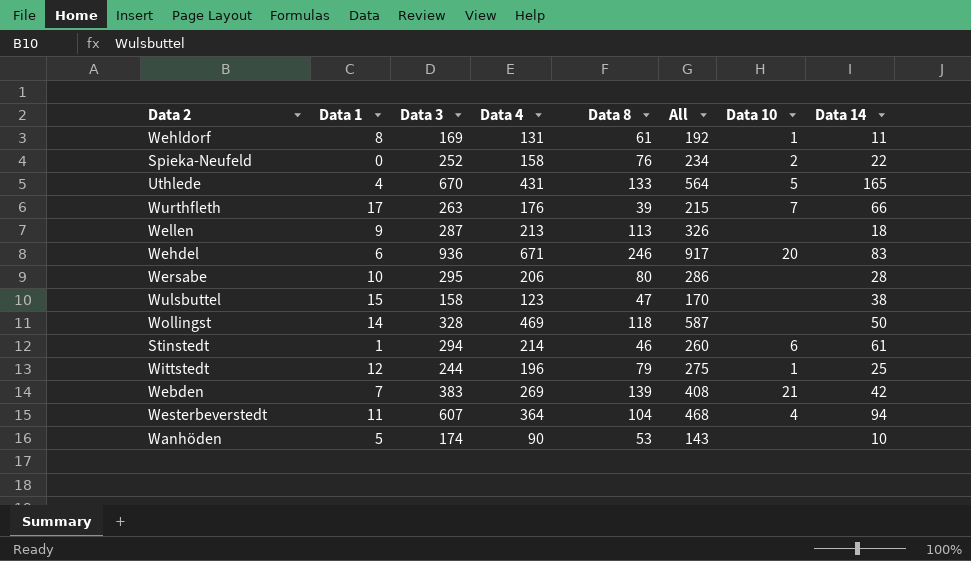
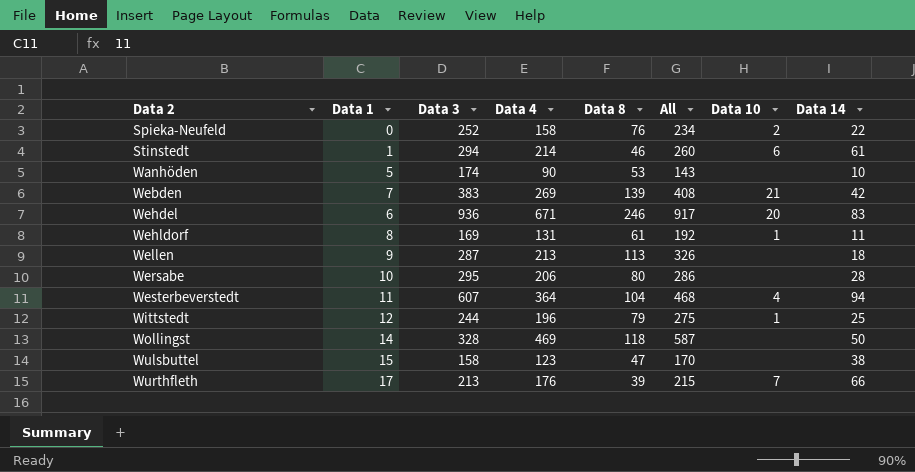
row order: none -> Data 2 ascending
row Uthlede: 4 | 670 | 431 | 133 | 564 | 5 | 165 -> none
Wurthfleth | Data 3: 263 -> 213

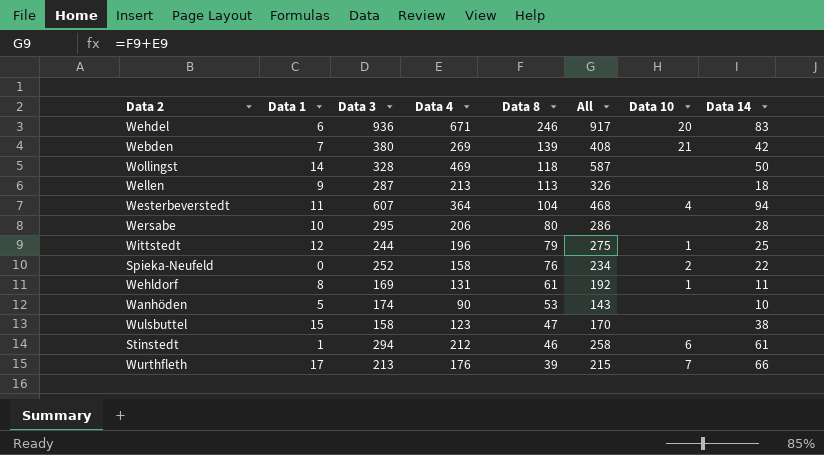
row order: Data 2 ascending -> Data 8 descending
Webden | Data 3: 383 -> 380
Stinstedt | Data 4: 214 -> 212
Stinstedt | All: 260 -> 258

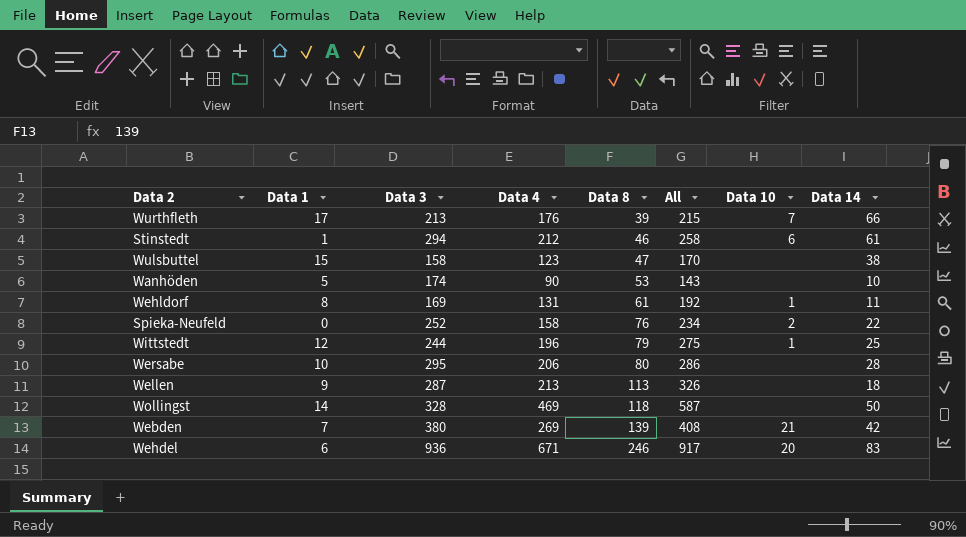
row order: Data 8 descending -> Data 8 ascending
row Westerbeverstedt: 11 | 607 | 364 | 104 | 468 | 4 | 94 -> none

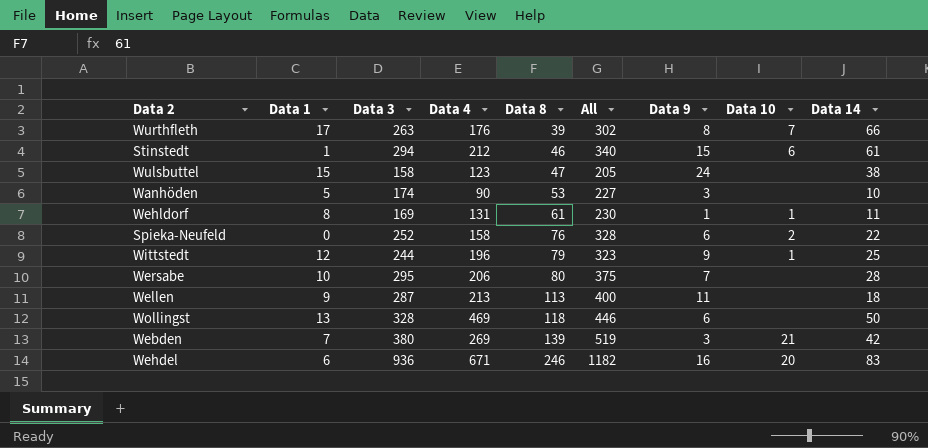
column All | formula: [Data 4] + [Data 8] -> [Data 3] + [Data 8]
column Data 9 | position: none -> 7
Wurthfleth | Data 3: 213 -> 263
Wollingst | Data 1: 14 -> 13

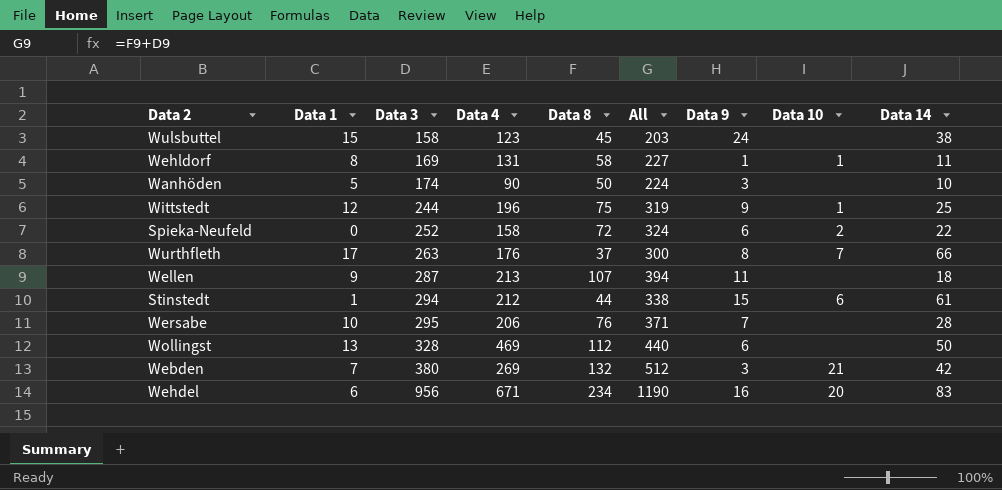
row order: Data 8 ascending -> Data 3 ascending
Wulsbuttel | Data 8: 47 -> 45
Wulsbuttel | All: 205 -> 203
Wehldorf | Data 8: 61 -> 58
Wehldorf | All: 230 -> 227
Wanhöden | Data 8: 53 -> 50
Wanhöden | All: 227 -> 224
Wittstedt | Data 8: 79 -> 75
Wittstedt | All: 323 -> 319
Spieka-Neufeld | Data 8: 76 -> 72
Spieka-Neufeld | All: 328 -> 324
Wurthfleth | Data 8: 39 -> 37
Wurthfleth | All: 302 -> 300
Wellen | Data 8: 113 -> 107
Wellen | All: 400 -> 394
Stinstedt | Data 8: 46 -> 44
Stinstedt | All: 340 -> 338
Wersabe | Data 8: 80 -> 76
Wersabe | All: 375 -> 371
Wollingst | Data 8: 118 -> 112
Wollingst | All: 446 -> 440
Webden | Data 8: 139 -> 132
Webden | All: 519 -> 512
Wehdel | Data 3: 936 -> 956
Wehdel | Data 8: 246 -> 234
Wehdel | All: 1182 -> 1190

